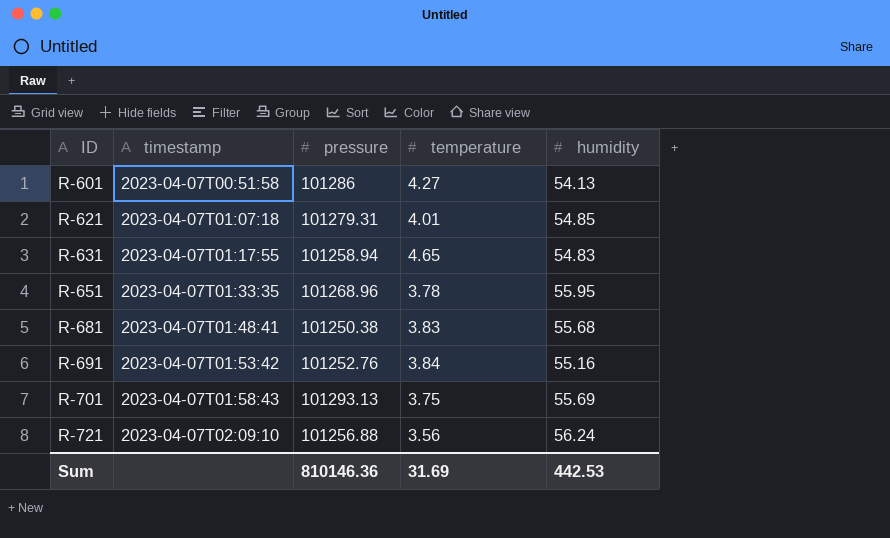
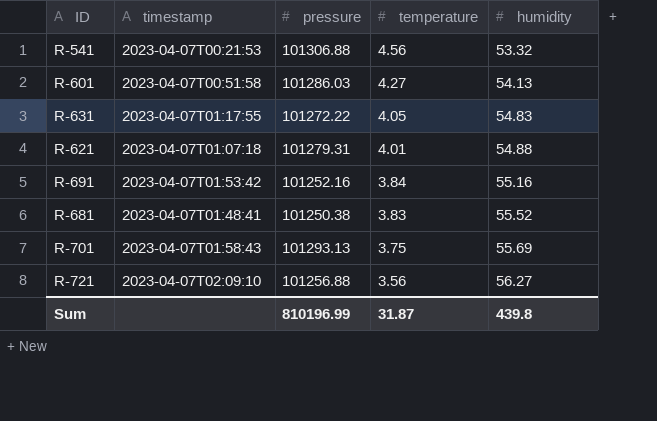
row order: ID ascending -> temperature descending
row R-651: 2023-04-07T01:33:35 | 101268.96 | 3.78 | 55.95 -> none
row R-541: none -> 2023-04-07T00:21:53 | 101306.88 | 4.56 | 53.32
R-601 | pressure: 101286 -> 101286.03
R-631 | pressure: 101258.94 -> 101272.22
R-631 | temperature: 4.65 -> 4.05
R-621 | humidity: 54.85 -> 54.88
R-691 | pressure: 101252.76 -> 101252.16
R-681 | humidity: 55.68 -> 55.52
R-721 | humidity: 56.24 -> 56.27
Sum | pressure: 810146.36 -> 810196.99
Sum | temperature: 31.69 -> 31.87
Sum | humidity: 442.53 -> 439.8

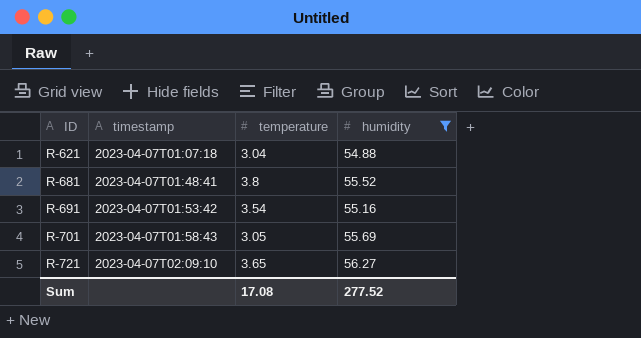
filter: none -> humidity >= 54.88
row order: temperature descending -> ID ascending
column pressure | position: 3 -> none
R-621 | temperature: 4.01 -> 3.04
R-681 | temperature: 3.83 -> 3.8
R-691 | temperature: 3.84 -> 3.54
R-701 | temperature: 3.75 -> 3.05
R-721 | temperature: 3.56 -> 3.65
Sum | temperature: 31.87 -> 17.08
Sum | humidity: 439.8 -> 277.52

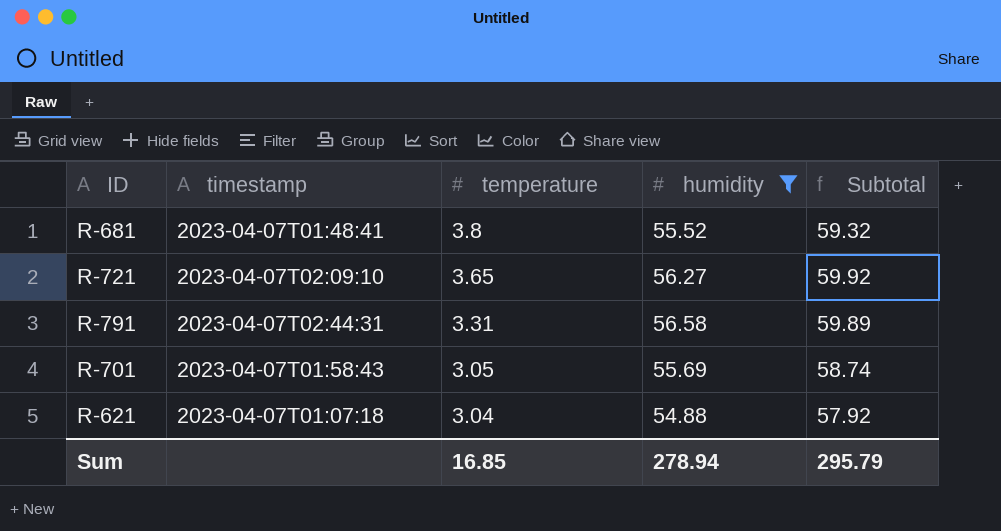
row order: ID ascending -> temperature descending
column Subtotal | formula: none -> [temperature] + [humidity]
row R-691: 2023-04-07T01:53:42 | 3.54 | 55.16 -> none
row R-791: none -> 2023-04-07T02:44:31 | 3.31 | 56.58 | 59.89
Sum | temperature: 17.08 -> 16.85
Sum | humidity: 277.52 -> 278.94

